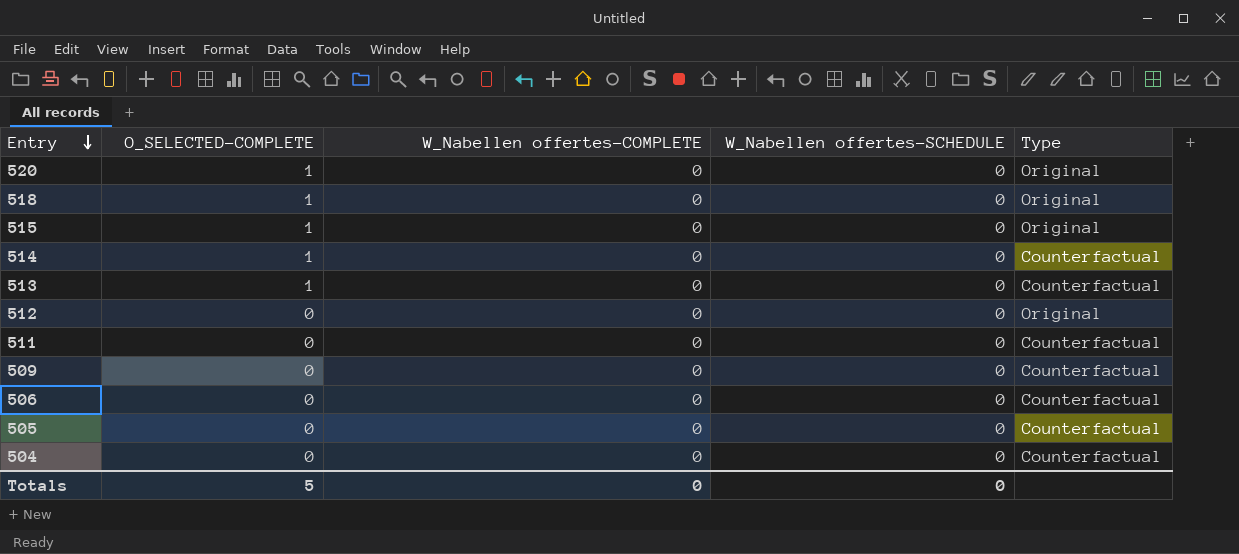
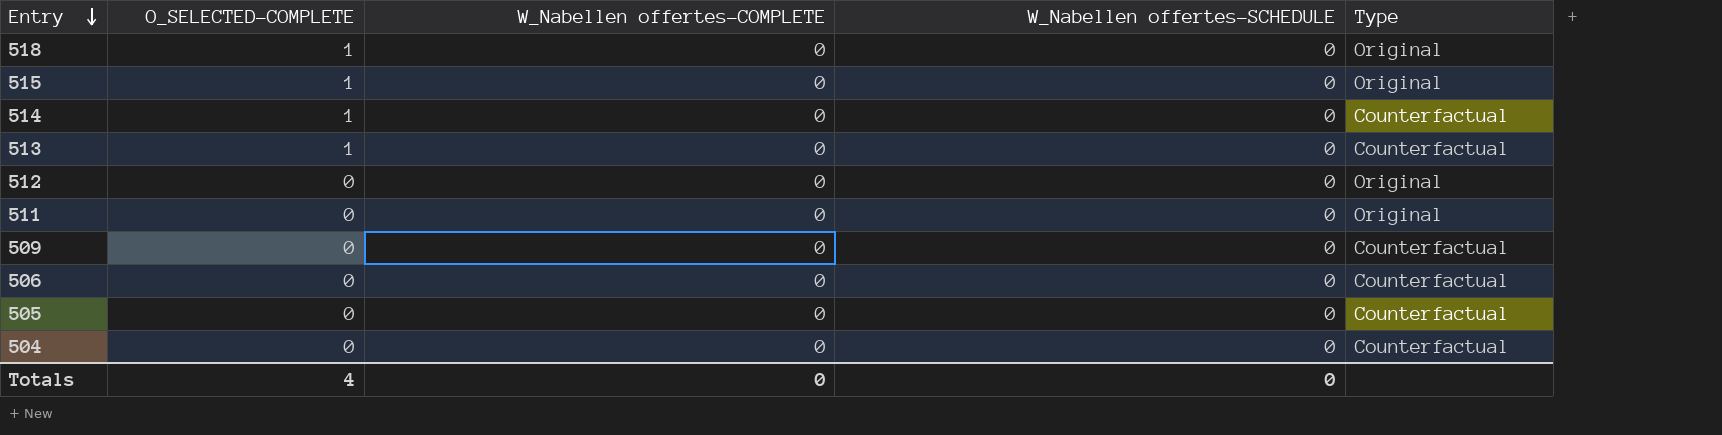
row 520: 1 | 0 | 0 | Original -> none
511 | Type: Counterfactual -> Original
Totals | O_SELECTED-COMPLETE: 5 -> 4

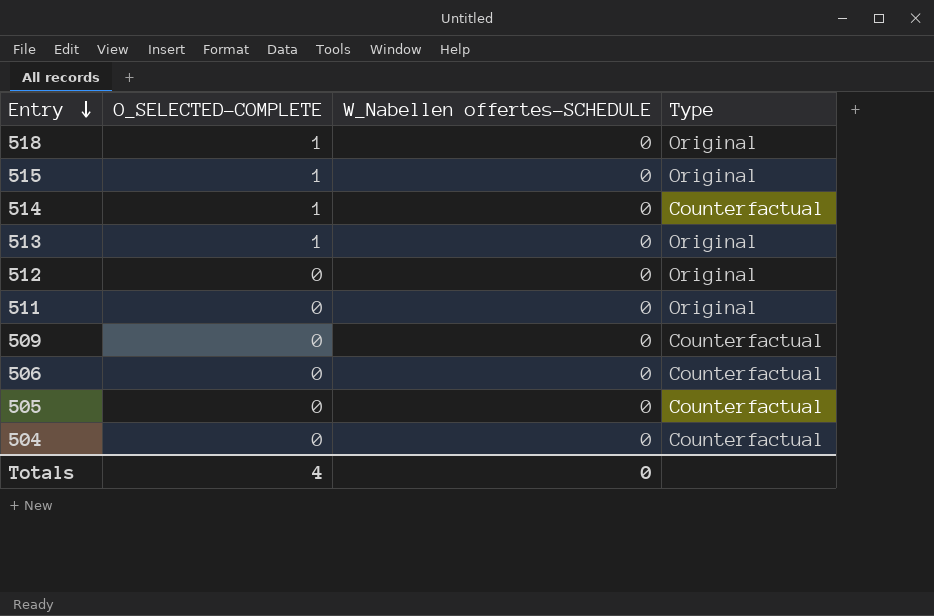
column W_Nabellen offertes-COMPLETE | position: 3 -> none
513 | Type: Counterfactual -> Original

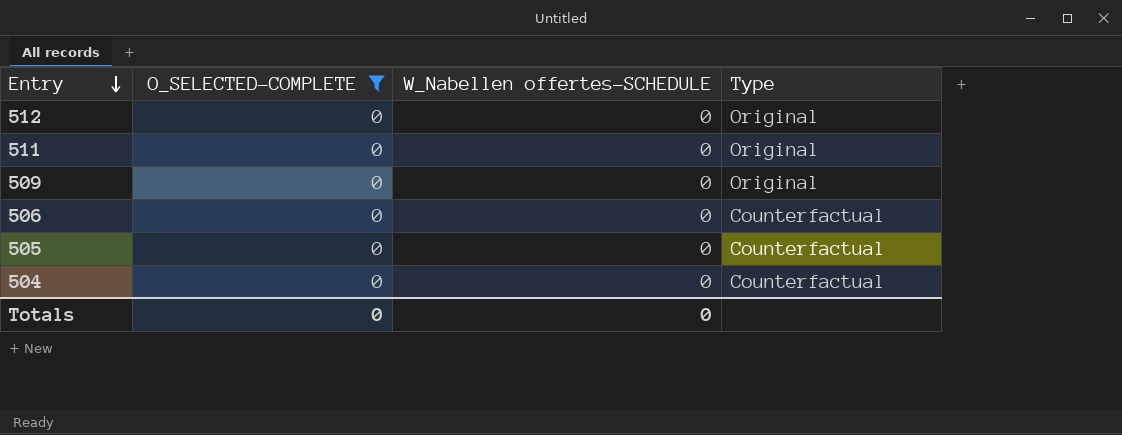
filter: none -> O_SELECTED-COMPLETE = 0
509 | Type: Counterfactual -> Original
Totals | O_SELECTED-COMPLETE: 4 -> 0

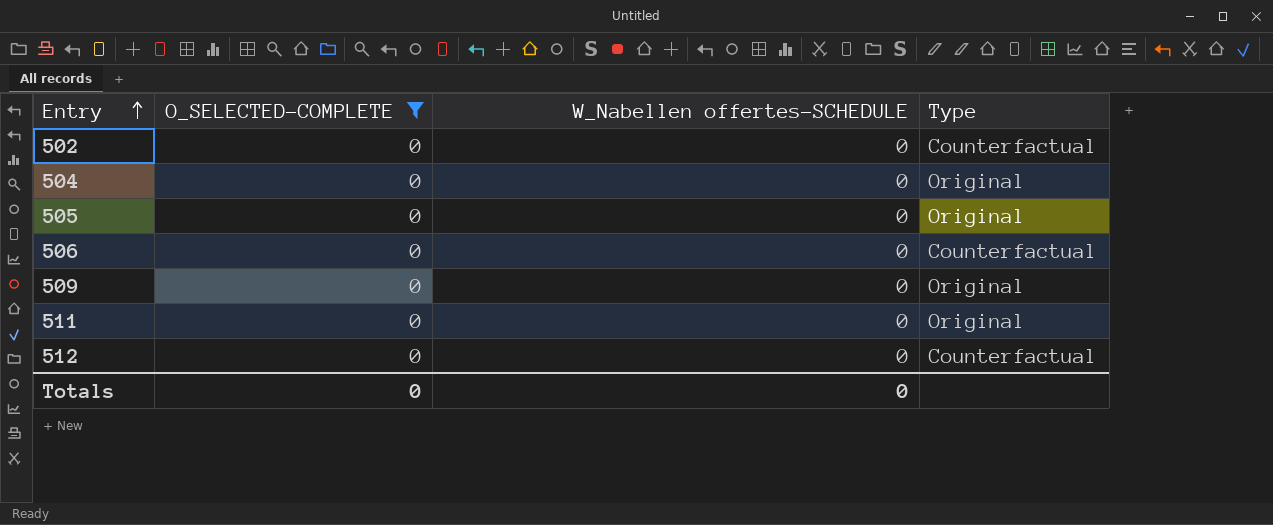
row order: Entry descending -> Entry ascending
row 502: none -> 0 | 0 | Counterfactual
504 | Type: Counterfactual -> Original
505 | Type: Counterfactual -> Original
512 | Type: Original -> Counterfactual

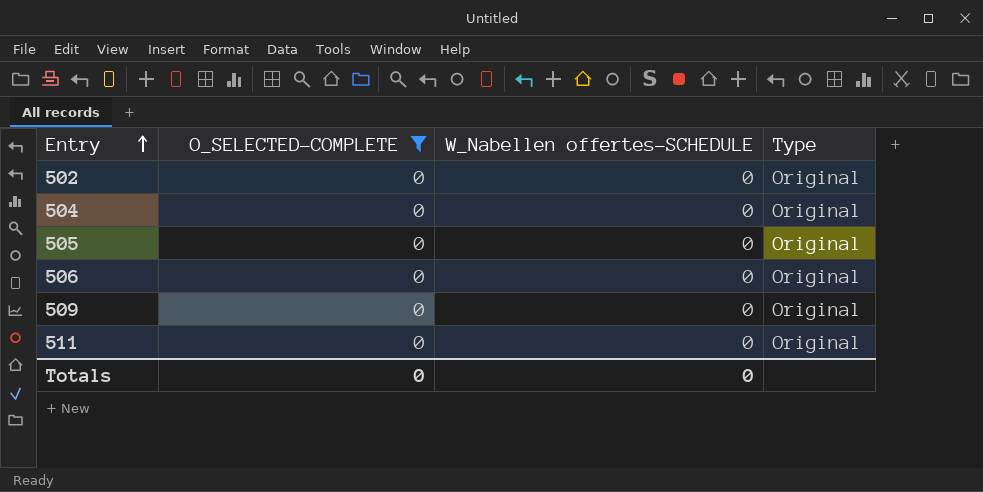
row 512: 0 | 0 | Counterfactual -> none
502 | Type: Counterfactual -> Original
506 | Type: Counterfactual -> Original

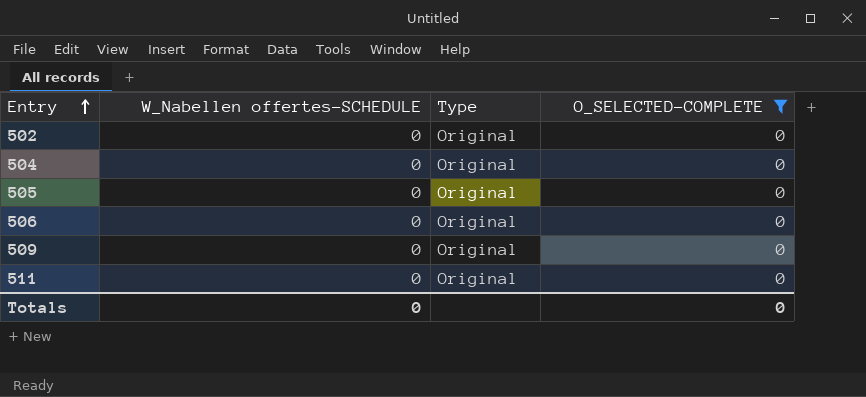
column O_SELECTED-COMPLETE | position: 2 -> 4

